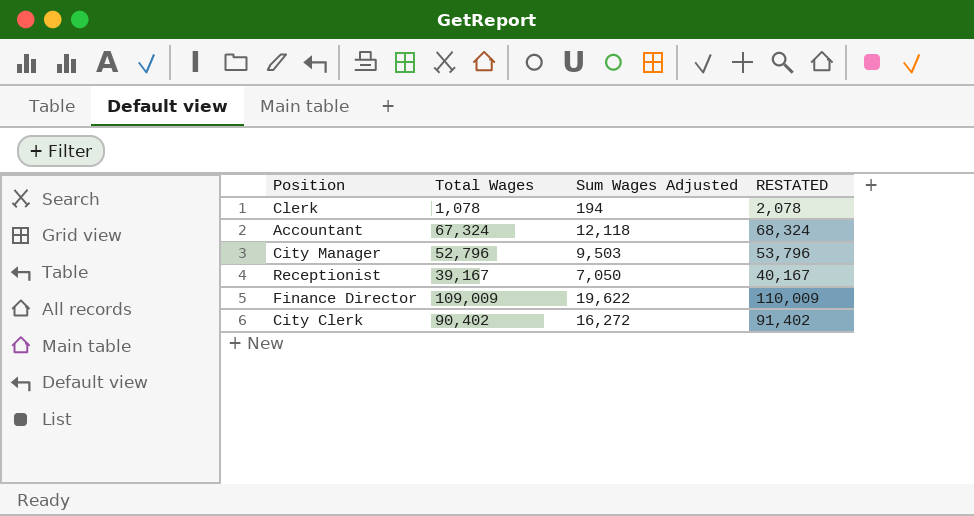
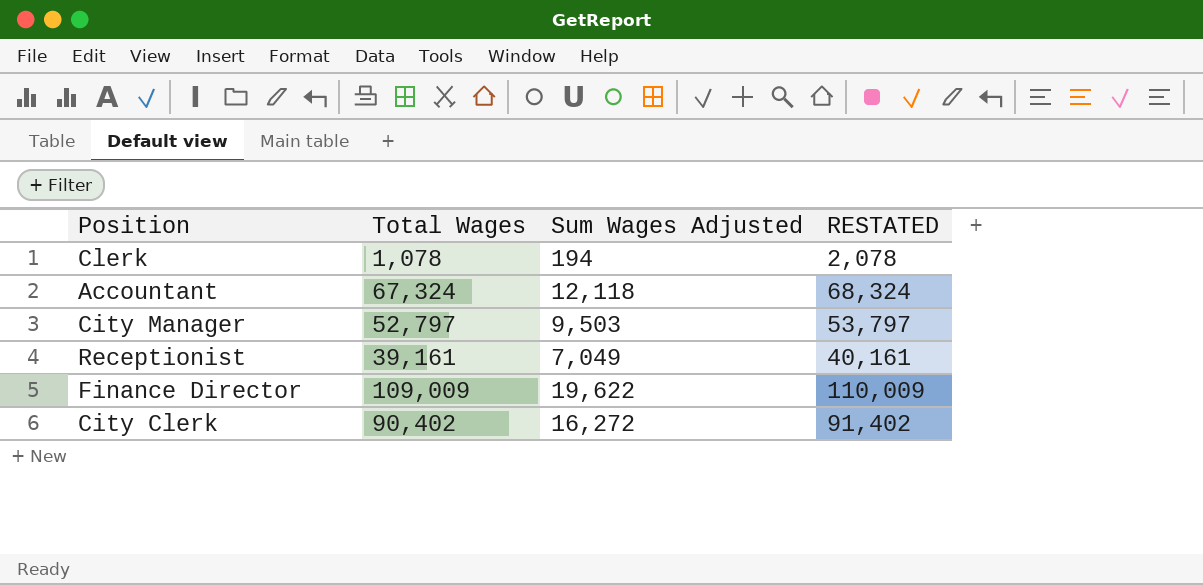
City Manager | Total Wages: 52,796 -> 52,797
City Manager | RESTATED: 53,796 -> 53,797
Receptionist | Total Wages: 39,167 -> 39,161
Receptionist | Sum Wages Adjusted: 7,050 -> 7,049
Receptionist | RESTATED: 40,167 -> 40,161

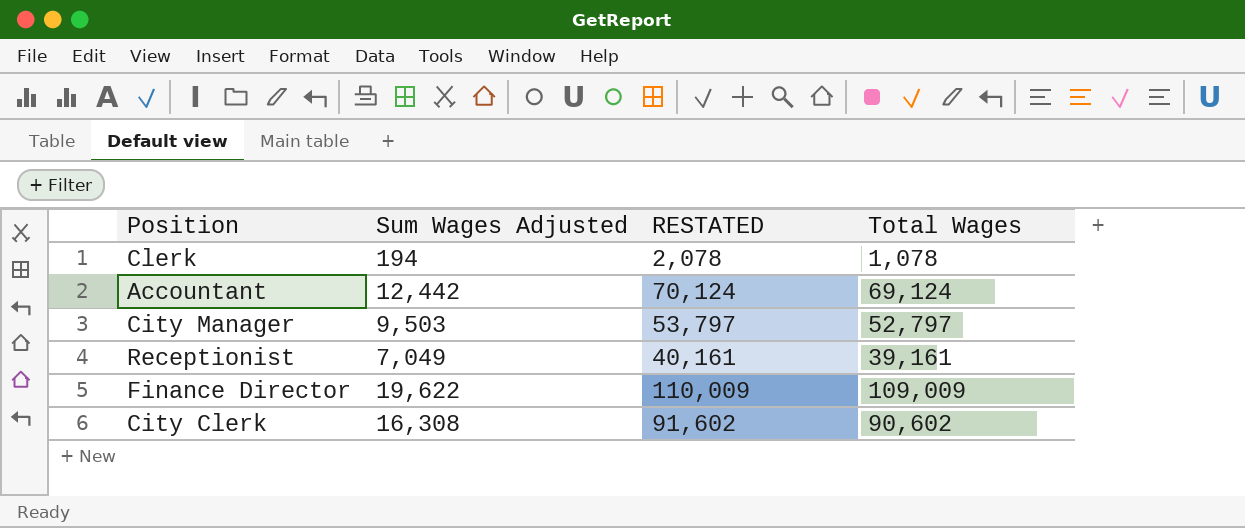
column Total Wages | position: 2 -> 4
Accountant | Sum Wages Adjusted: 12,118 -> 12,442
Accountant | RESTATED: 68,324 -> 70,124
Accountant | Total Wages: 67,324 -> 69,124
City Clerk | Sum Wages Adjusted: 16,272 -> 16,308
City Clerk | RESTATED: 91,402 -> 91,602
City Clerk | Total Wages: 90,402 -> 90,602

